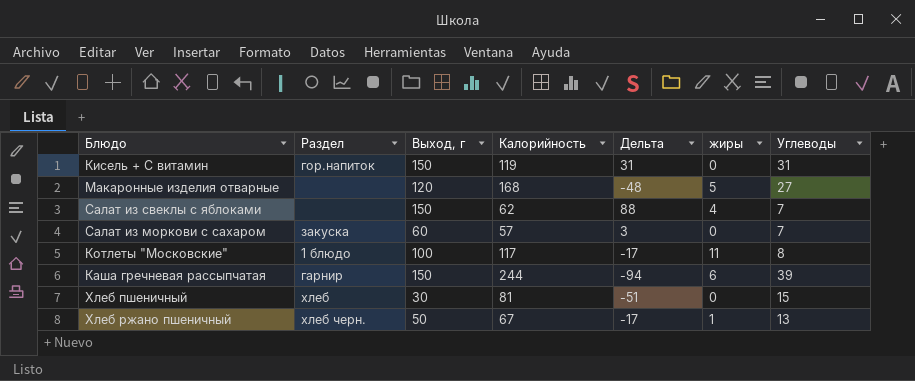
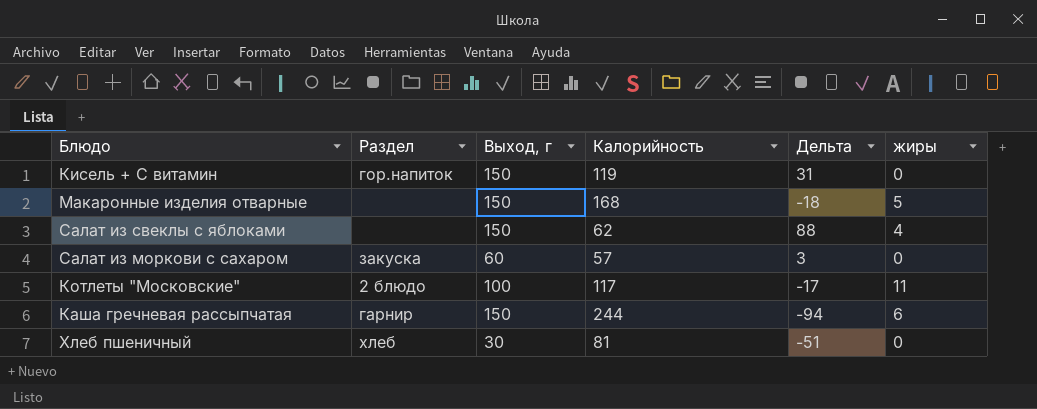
column Углеводы | position: 7 -> none
row Хлеб ржано пшеничный: хлеб черн. | 50 | 67 | -17 | 1 | 13 -> none
Макаронные изделия отварные | Выход, г: 120 -> 150
Макаронные изделия отварные | Дельта: -48 -> -18
Котлеты "Московские" | Раздел: 1 блюдо -> 2 блюдо

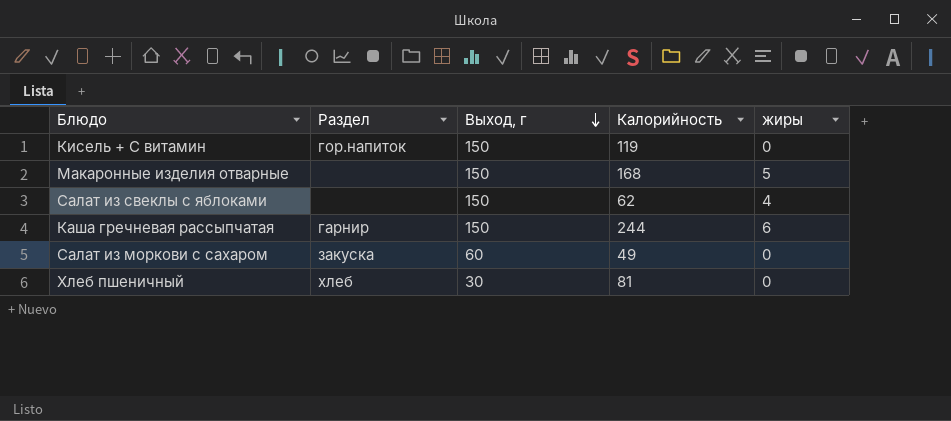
row order: none -> Выход, г descending
column Дельта | formula: [Выход, г] - [Калорийность] -> none
row Котлеты "Московские": 2 блюдо | 100 | 117 | -17 | 11 -> none
Салат из моркови с сахаром | Калорийность: 57 -> 49

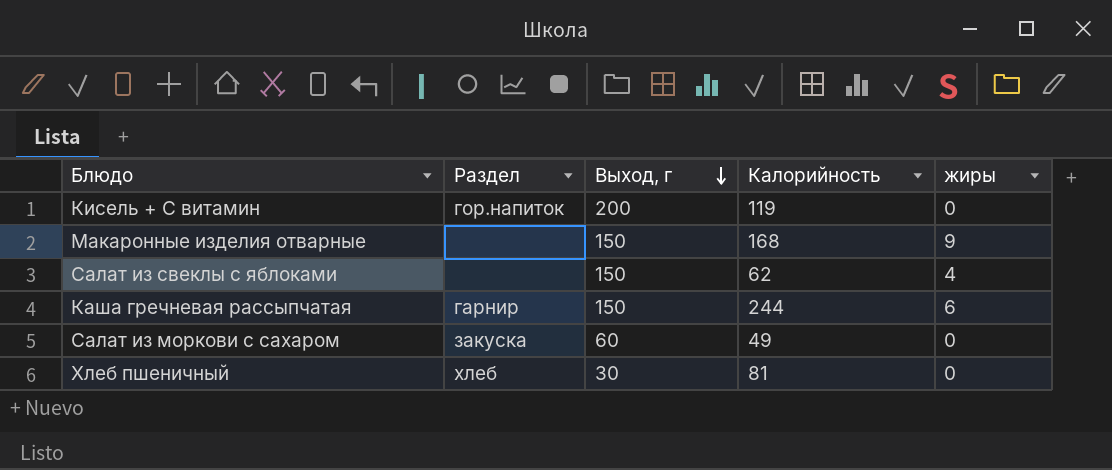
Кисель + С витамин | Выход, г: 150 -> 200
Макаронные изделия отварные | жиры: 5 -> 9

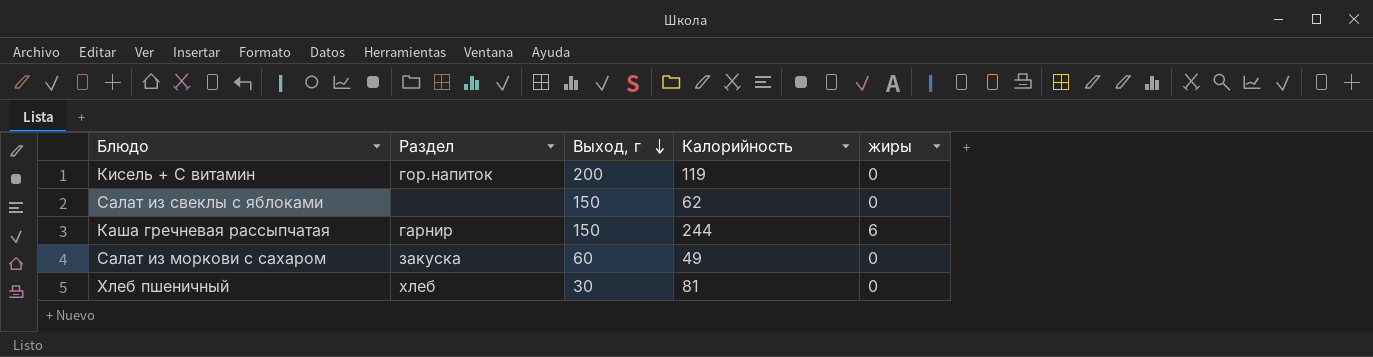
row Макаронные изделия отварные: none | 150 | 168 | 9 -> none
Салат из свеклы с яблоками | жиры: 4 -> 0

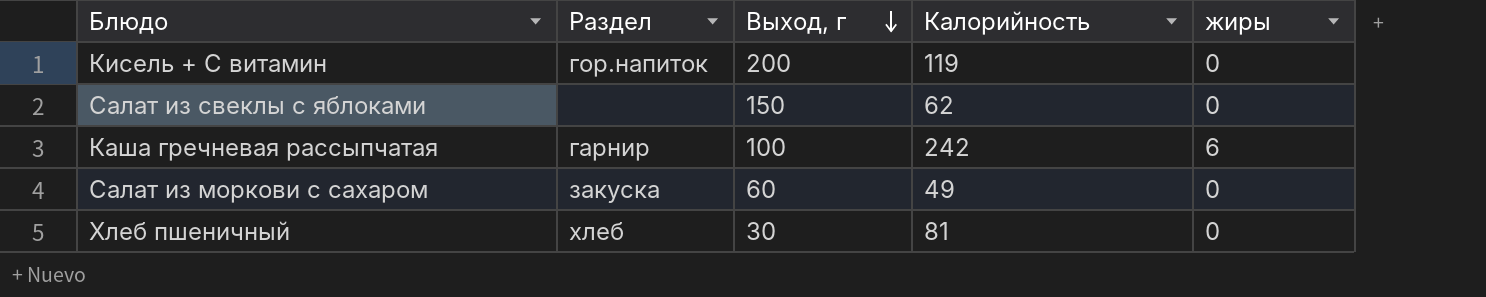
Каша гречневая рассыпчатая | Выход, г: 150 -> 100
Каша гречневая рассыпчатая | Калорийность: 244 -> 242

